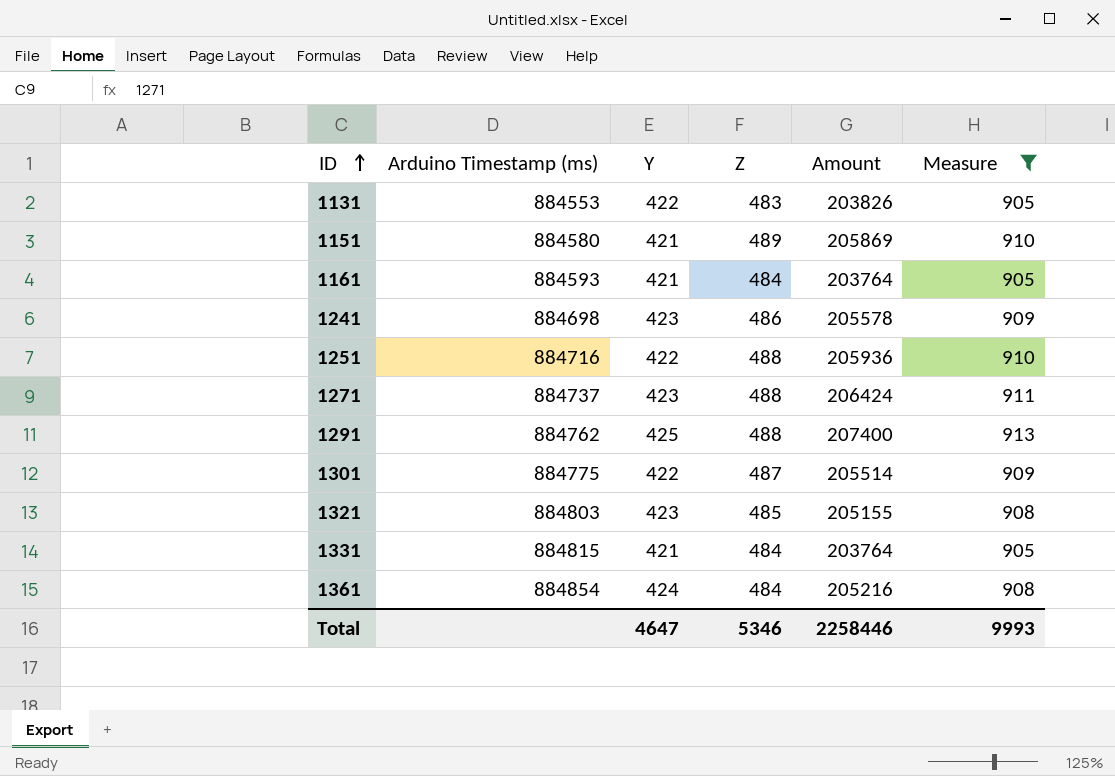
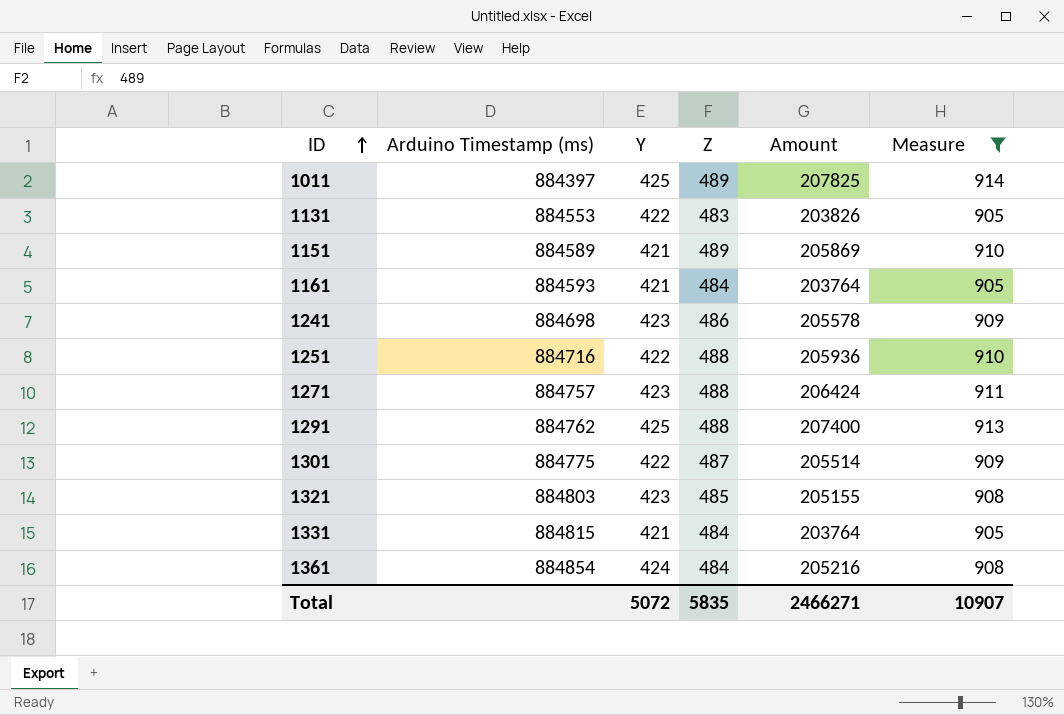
row 1011: none -> 884397 | 425 | 489 | 207825 | 914
1151 | Arduino Timestamp (ms): 884580 -> 884589
1271 | Arduino Timestamp (ms): 884737 -> 884757
Total | Y: 4647 -> 5072
Total | Z: 5346 -> 5835
Total | Amount: 2258446 -> 2466271
Total | Measure: 9993 -> 10907

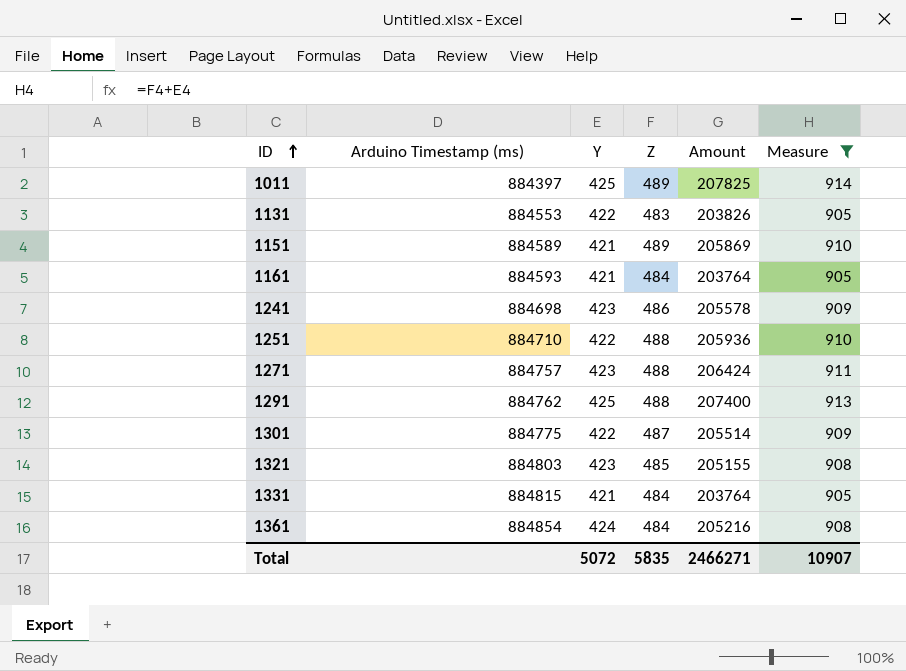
1251 | Arduino Timestamp (ms): 884716 -> 884710

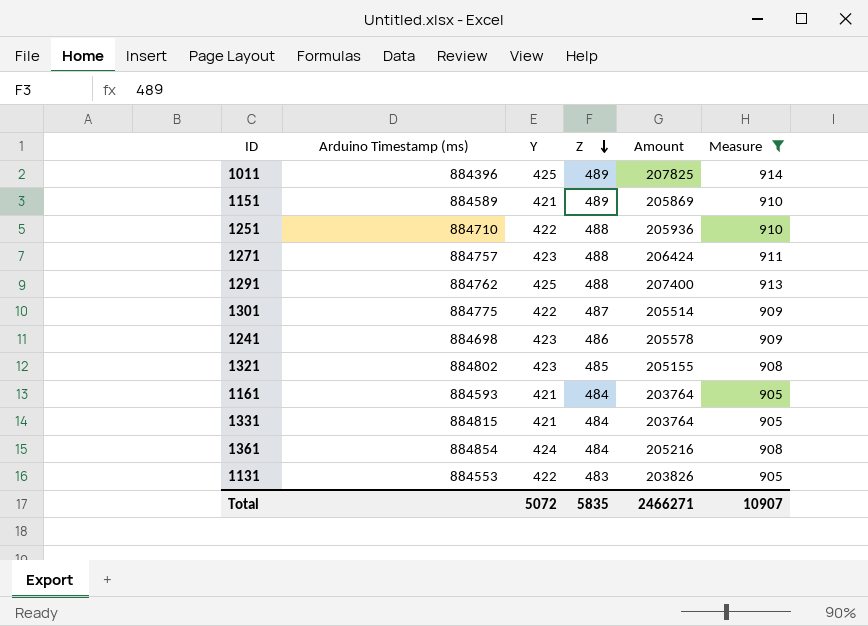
row order: ID ascending -> Z descending
1011 | Arduino Timestamp (ms): 884397 -> 884396
1321 | Arduino Timestamp (ms): 884803 -> 884802

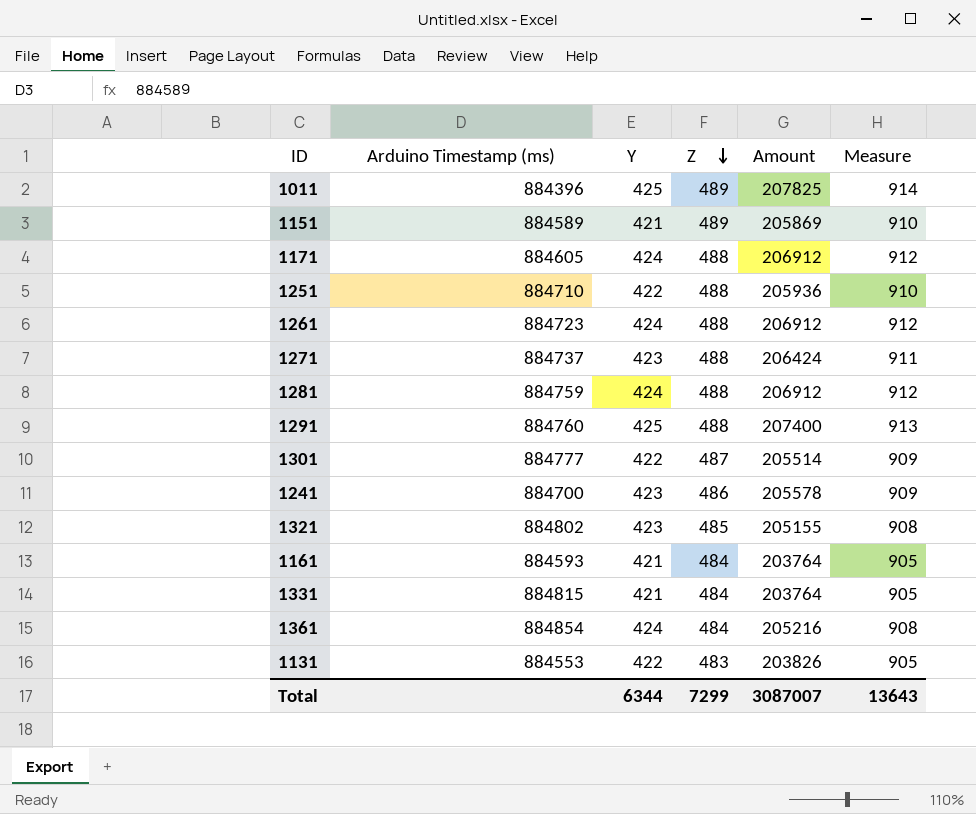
filter: Measure != 912 -> none
1271 | Arduino Timestamp (ms): 884757 -> 884737
1291 | Arduino Timestamp (ms): 884762 -> 884760
1301 | Arduino Timestamp (ms): 884775 -> 884777
1241 | Arduino Timestamp (ms): 884698 -> 884700
Total | Y: 5072 -> 6344
Total | Z: 5835 -> 7299
Total | Amount: 2466271 -> 3087007
Total | Measure: 10907 -> 13643

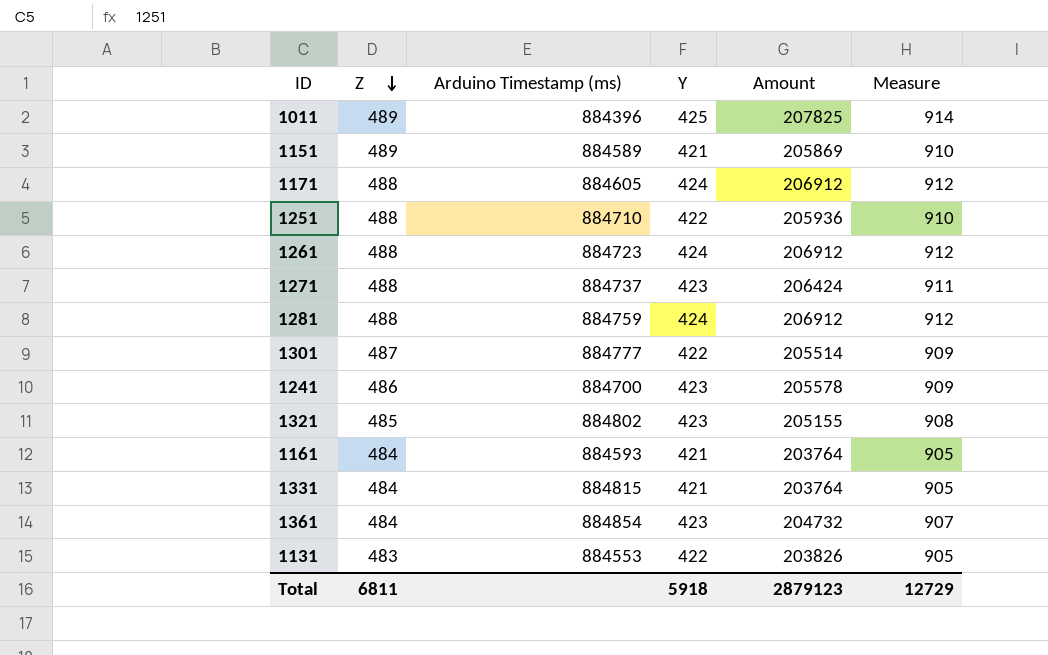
column Z | position: 4 -> 2
row 1291: 884760 | 425 | 488 | 207400 | 913 -> none
1361 | Y: 424 -> 423
1361 | Amount: 205216 -> 204732
1361 | Measure: 908 -> 907
Total | Z: 7299 -> 6811
Total | Y: 6344 -> 5918
Total | Amount: 3087007 -> 2879123
Total | Measure: 13643 -> 12729

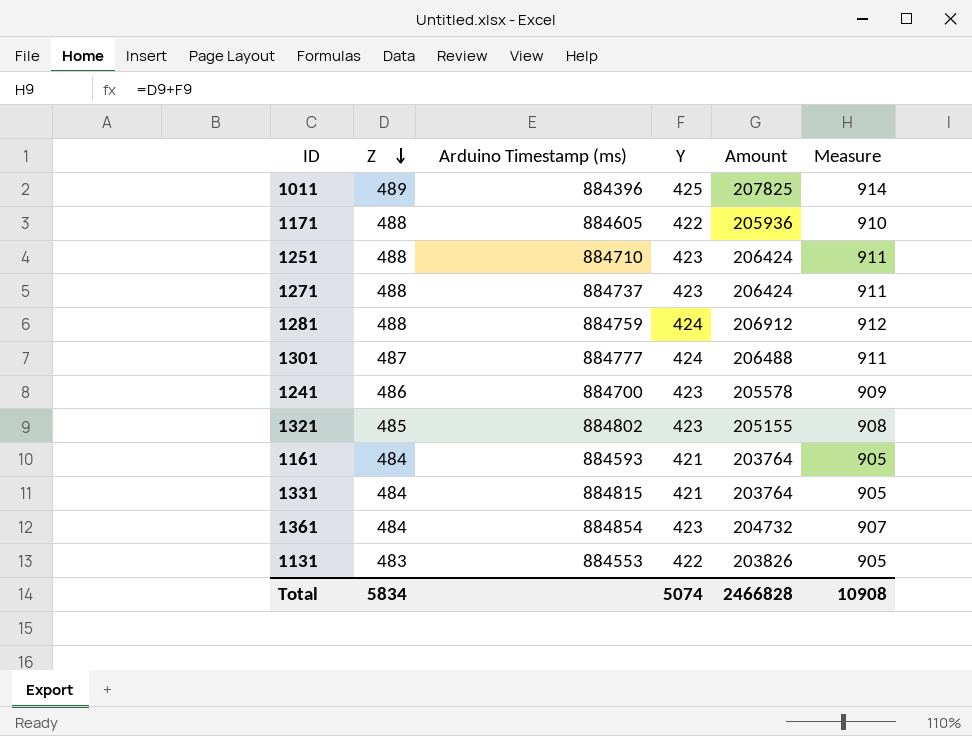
row 1151: 489 | 884589 | 421 | 205869 | 910 -> none
row 1261: 488 | 884723 | 424 | 206912 | 912 -> none
1171 | Y: 424 -> 422
1171 | Amount: 206912 -> 205936
1171 | Measure: 912 -> 910
1251 | Y: 422 -> 423
1251 | Amount: 205936 -> 206424
1251 | Measure: 910 -> 911
1301 | Y: 422 -> 424
1301 | Amount: 205514 -> 206488
1301 | Measure: 909 -> 911
Total | Z: 6811 -> 5834
Total | Y: 5918 -> 5074
Total | Amount: 2879123 -> 2466828
Total | Measure: 12729 -> 10908

